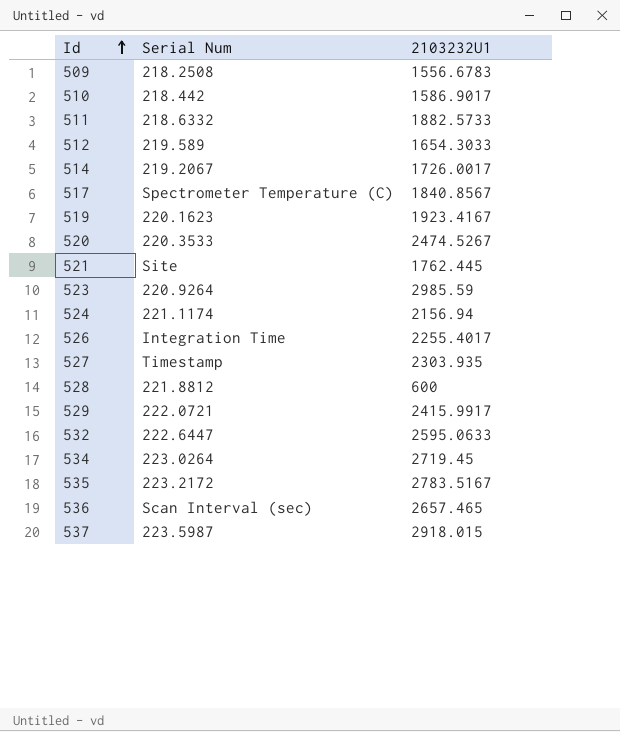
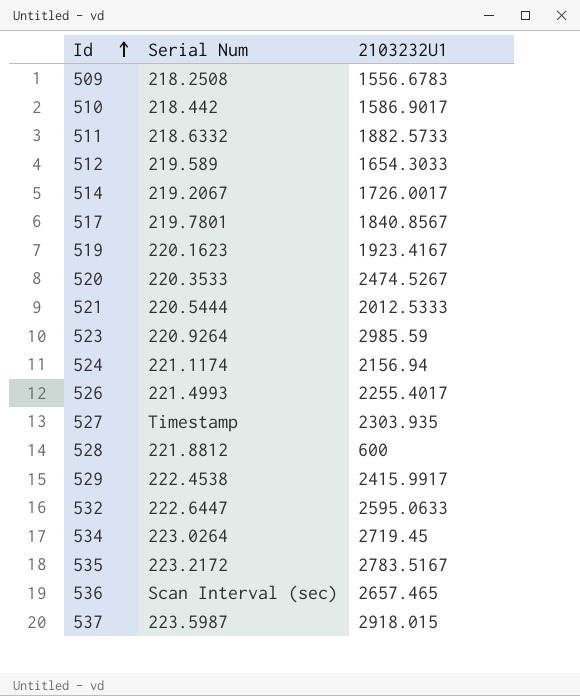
517 | Serial Num: Spectrometer Temperature (C) -> 219.7801
521 | Serial Num: Site -> 220.5444
521 | 2103232U1: 1762.445 -> 2012.5333
526 | Serial Num: Integration Time -> 221.4993
529 | Serial Num: 222.0721 -> 222.4538

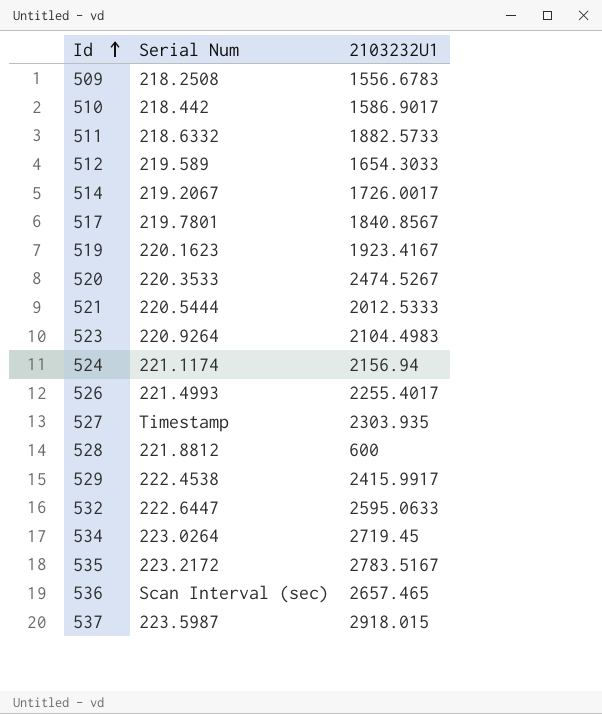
523 | 2103232U1: 2985.59 -> 2104.4983

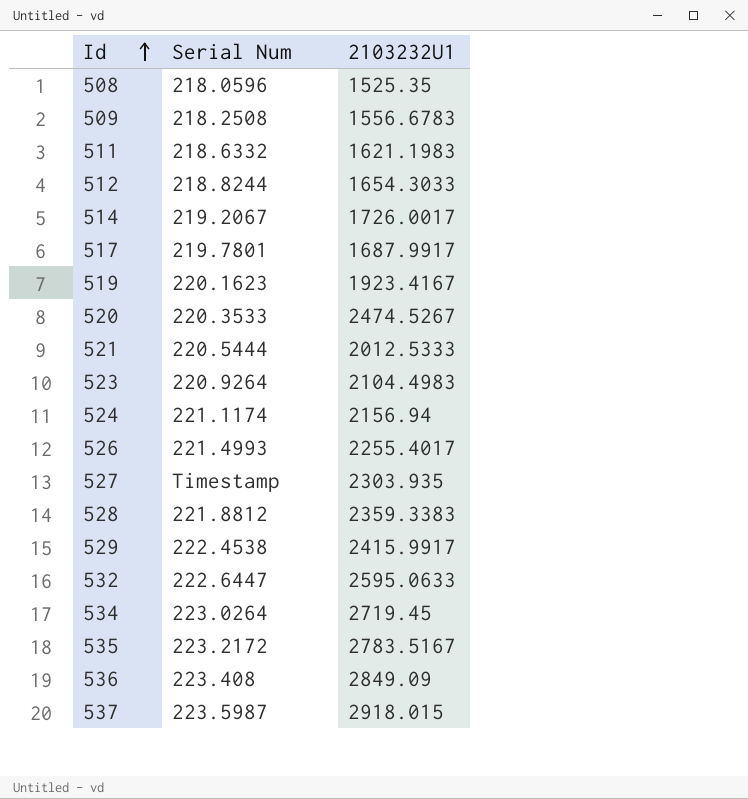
row 510: 218.442 | 1586.9017 -> none
row 508: none -> 218.0596 | 1525.35
511 | 2103232U1: 1882.5733 -> 1621.1983
512 | Serial Num: 219.589 -> 218.8244
517 | 2103232U1: 1840.8567 -> 1687.9917
528 | 2103232U1: 600 -> 2359.3383
536 | Serial Num: Scan Interval (sec) -> 223.408
536 | 2103232U1: 2657.465 -> 2849.09

